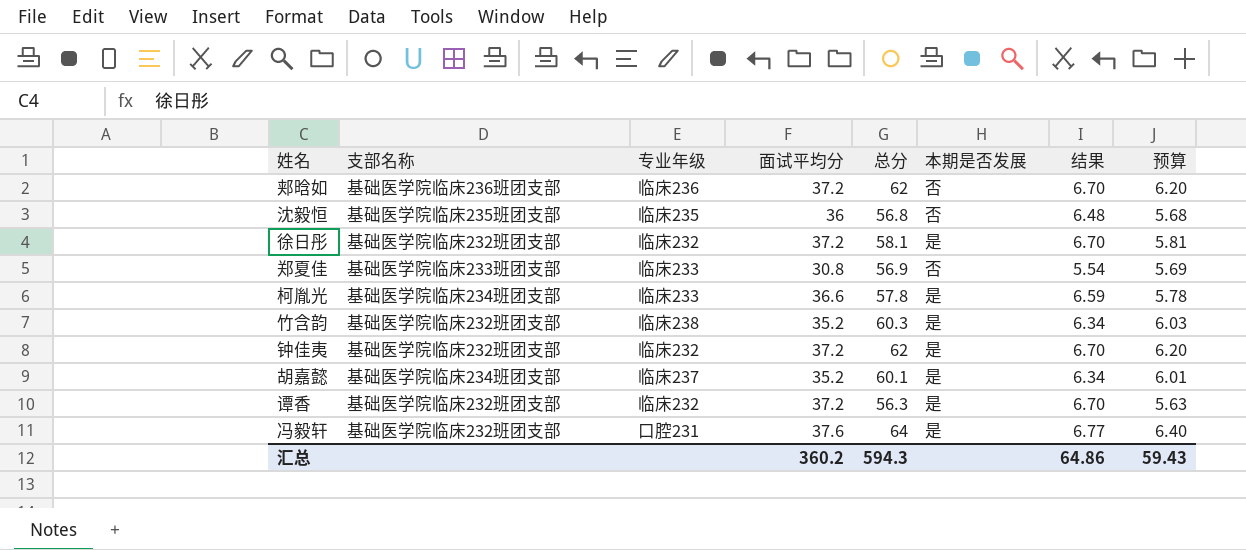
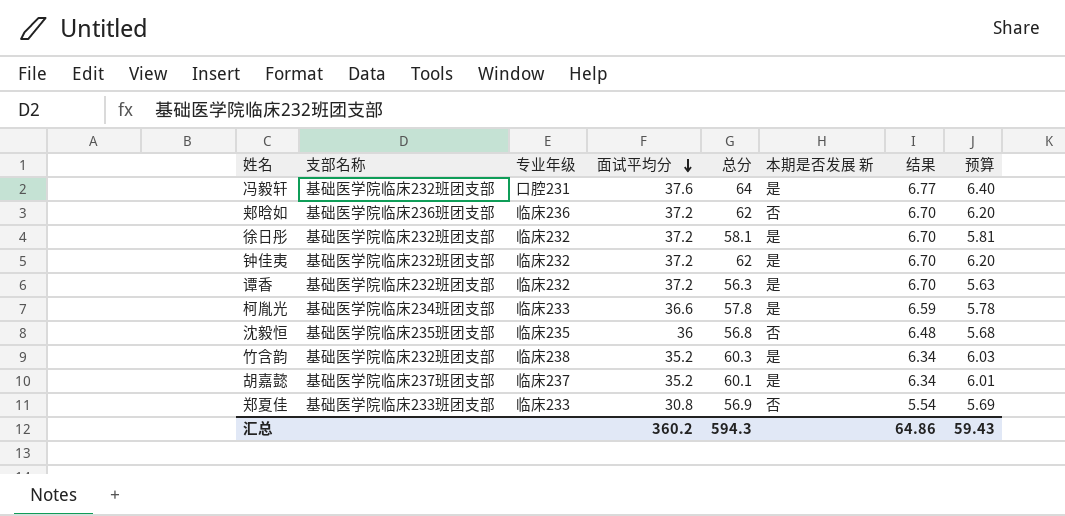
row order: none -> 面试平均分 descending
column name: 本期是否发展 -> 本期是否发展 新
胡嘉懿 | 支部名称: 基础医学院临床234班团支部 -> 基础医学院临床237班团支部

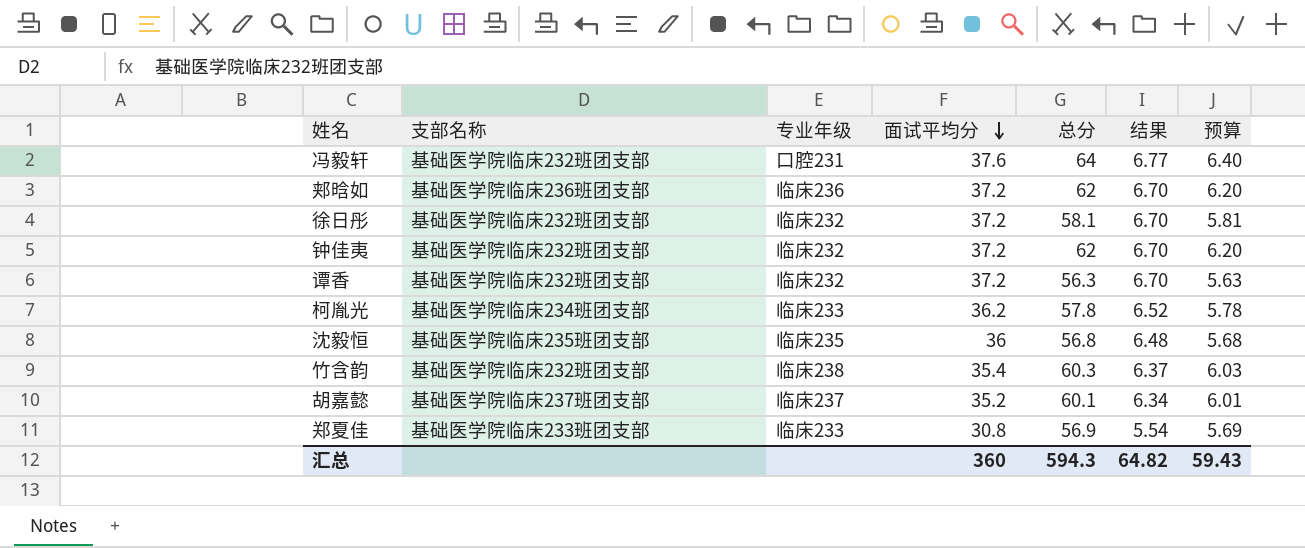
column 本期是否发展 新 | position: 6 -> none
柯胤光 | 面试平均分: 36.6 -> 36.2
柯胤光 | 结果: 6.59 -> 6.52
竹含韵 | 面试平均分: 35.2 -> 35.4
竹含韵 | 结果: 6.34 -> 6.37
汇总 | 面试平均分: 360.2 -> 360
汇总 | 结果: 64.86 -> 64.82

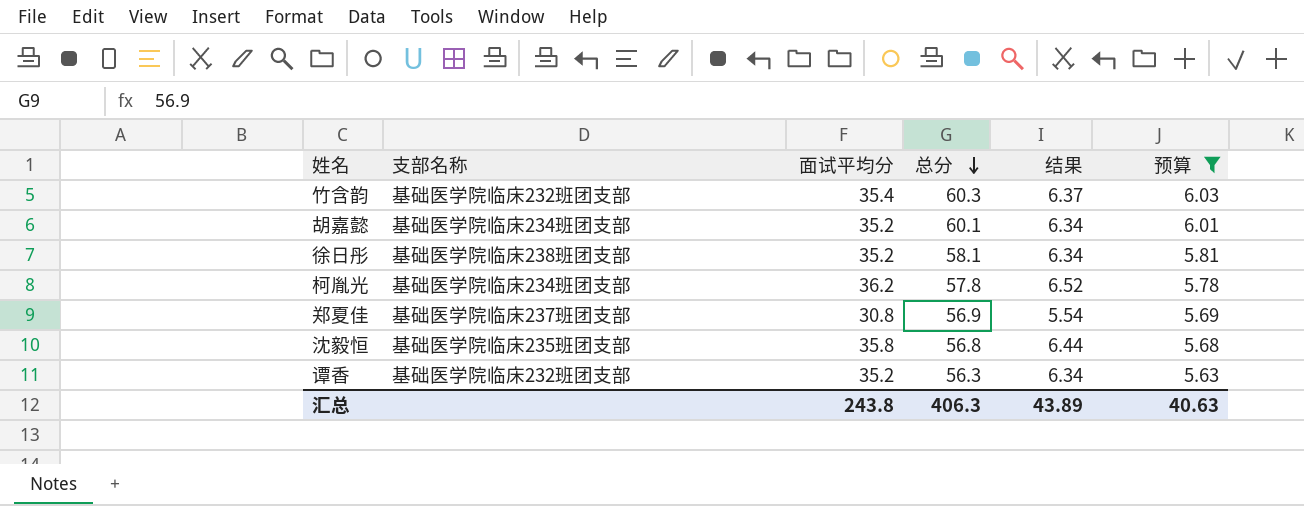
filter: none -> 预算 <= 6.03
row order: 面试平均分 descending -> 总分 descending
column 专业年级 | position: 3 -> none
胡嘉懿 | 支部名称: 基础医学院临床237班团支部 -> 基础医学院临床234班团支部
徐日彤 | 支部名称: 基础医学院临床232班团支部 -> 基础医学院临床238班团支部
徐日彤 | 面试平均分: 37.2 -> 35.2
徐日彤 | 结果: 6.70 -> 6.34
郑夏佳 | 支部名称: 基础医学院临床233班团支部 -> 基础医学院临床237班团支部
沈毅恒 | 面试平均分: 36 -> 35.8
沈毅恒 | 结果: 6.48 -> 6.44
谭香 | 面试平均分: 37.2 -> 35.2
谭香 | 结果: 6.70 -> 6.34
汇总 | 面试平均分: 360 -> 243.8
汇总 | 总分: 594.3 -> 406.3
汇总 | 结果: 64.82 -> 43.89
汇总 | 预算: 59.43 -> 40.63

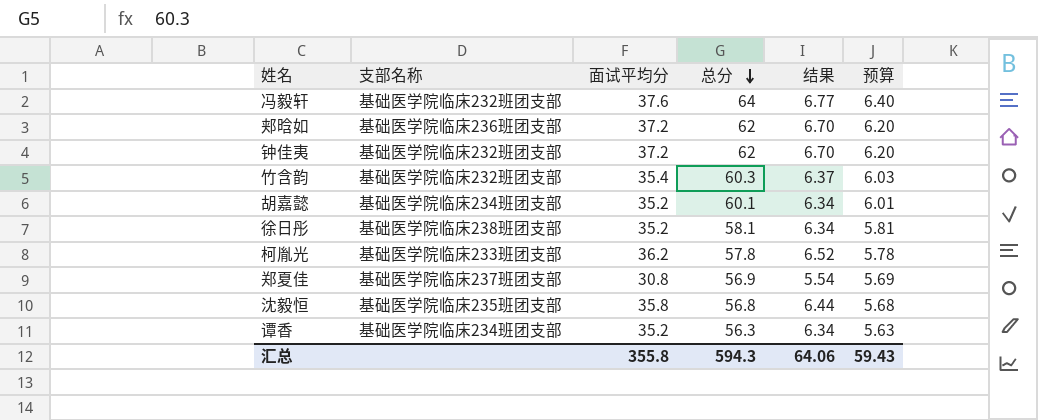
filter: 预算 <= 6.03 -> none
柯胤光 | 支部名称: 基础医学院临床234班团支部 -> 基础医学院临床233班团支部
谭香 | 支部名称: 基础医学院临床232班团支部 -> 基础医学院临床234班团支部
汇总 | 面试平均分: 243.8 -> 355.8
汇总 | 总分: 406.3 -> 594.3
汇总 | 结果: 43.89 -> 64.06
汇总 | 预算: 40.63 -> 59.43

